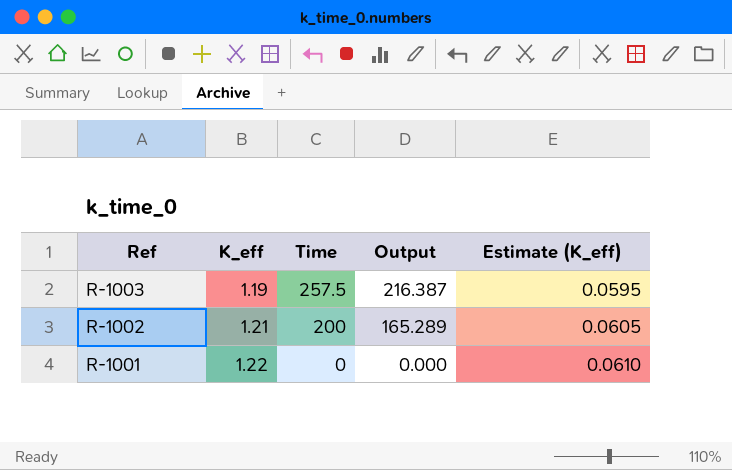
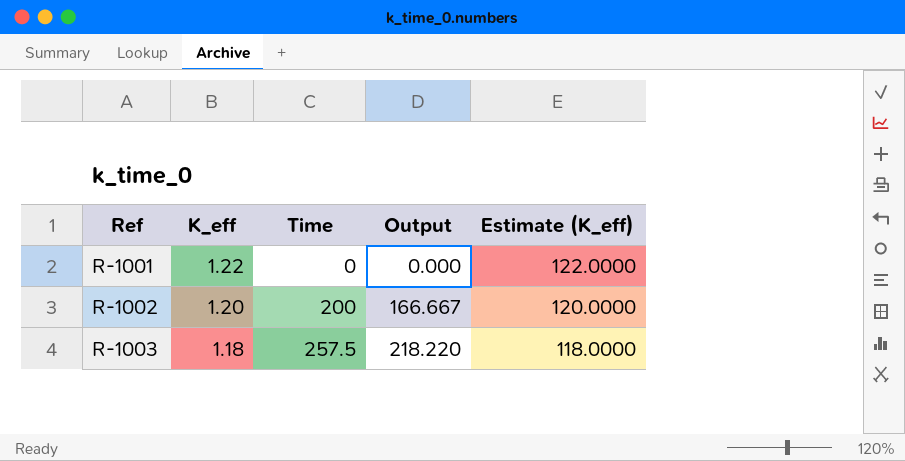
row order: Ref descending -> Ref ascending
column Estimate (K_eff) | formula: [K_eff] * 0.05 -> [K_eff] * 100
R-1002 | K_eff: 1.21 -> 1.20
R-1002 | Output: 165.289 -> 166.667
R-1003 | K_eff: 1.19 -> 1.18
R-1003 | Output: 216.387 -> 218.220

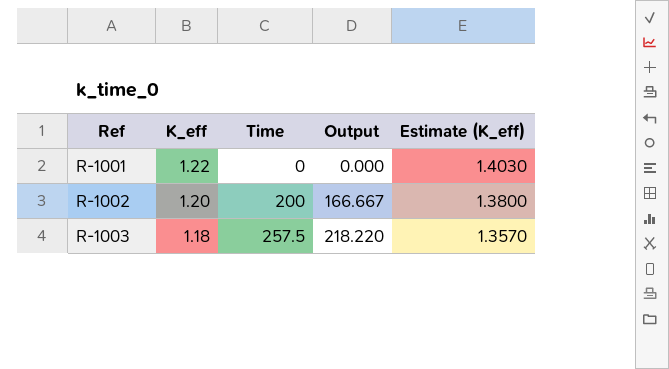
column Estimate (K_eff) | formula: [K_eff] * 100 -> [K_eff] * 1.15

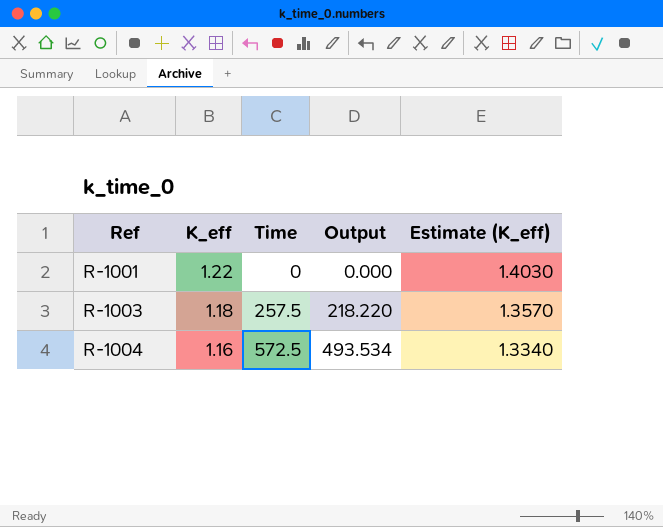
row R-1002: 1.20 | 200 | 166.667 | 1.3800 -> none
row R-1004: none -> 1.16 | 572.5 | 493.534 | 1.3340

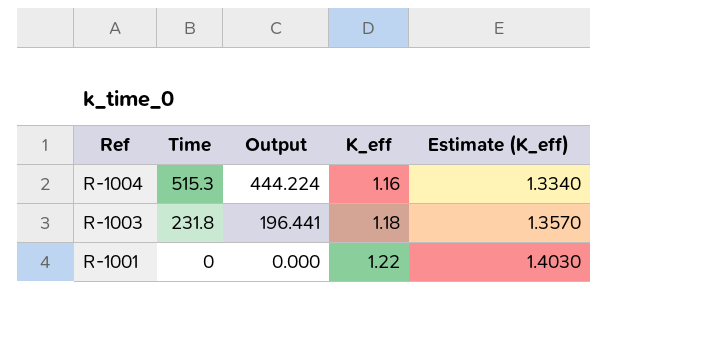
row order: Ref ascending -> Ref descending
column K_eff | position: 2 -> 4
R-1004 | Time: 572.5 -> 515.3
R-1004 | Output: 493.534 -> 444.224
R-1003 | Time: 257.5 -> 231.8
R-1003 | Output: 218.220 -> 196.441

